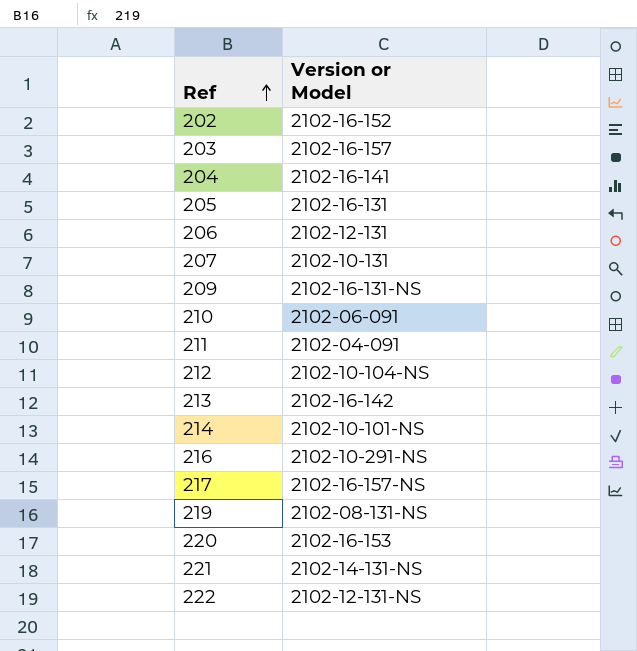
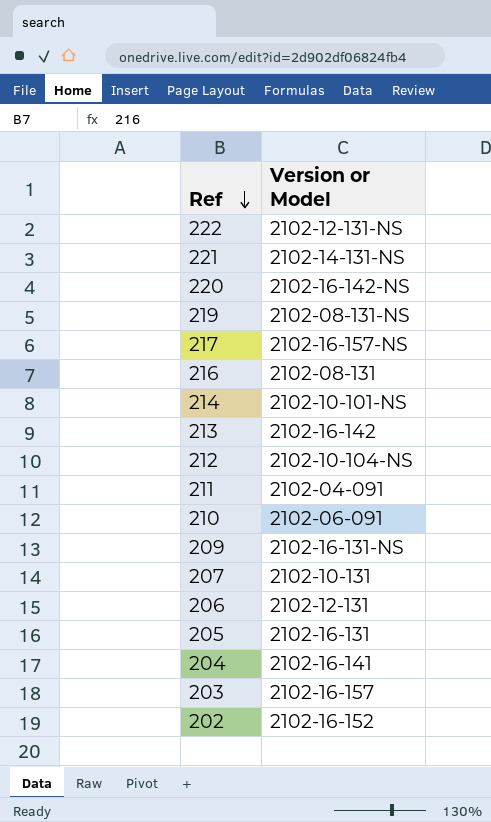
row order: Ref ascending -> Ref descending
220 | Version or Model: 2102-16-153 -> 2102-16-142-NS
216 | Version or Model: 2102-10-291-NS -> 2102-08-131

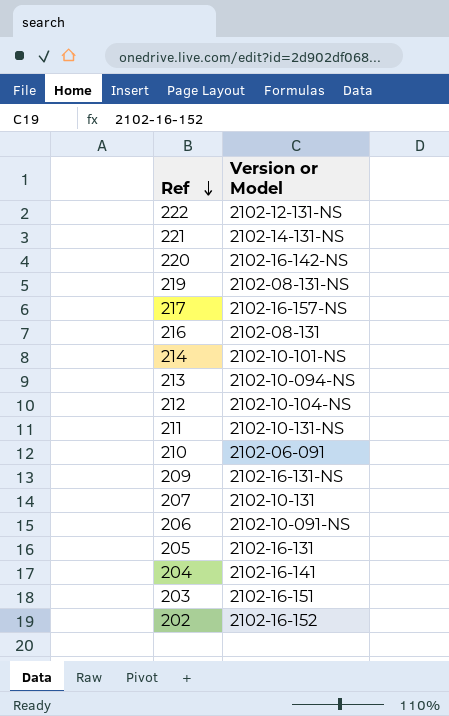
213 | Version or Model: 2102-16-142 -> 2102-10-094-NS
211 | Version or Model: 2102-04-091 -> 2102-10-131-NS
206 | Version or Model: 2102-12-131 -> 2102-10-091-NS
203 | Version or Model: 2102-16-157 -> 2102-16-151

